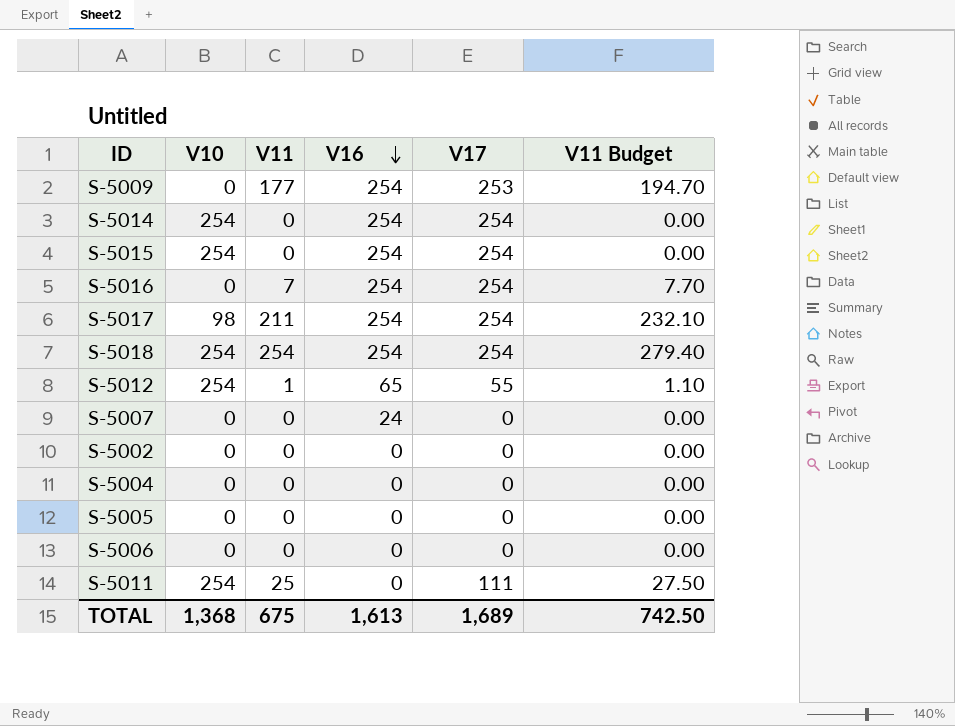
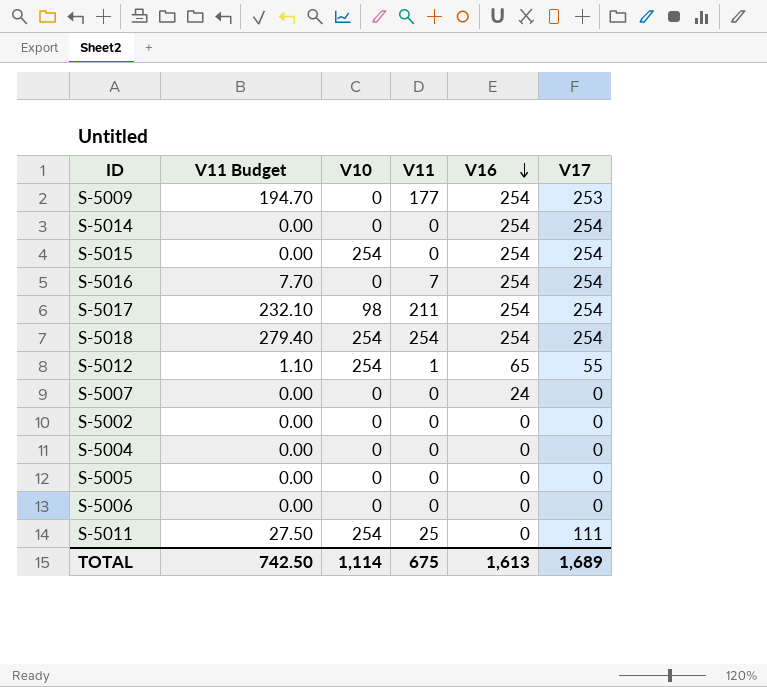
column V11 Budget | position: 6 -> 2
S-5014 | V10: 254 -> 0
TOTAL | V10: 1,368 -> 1,114

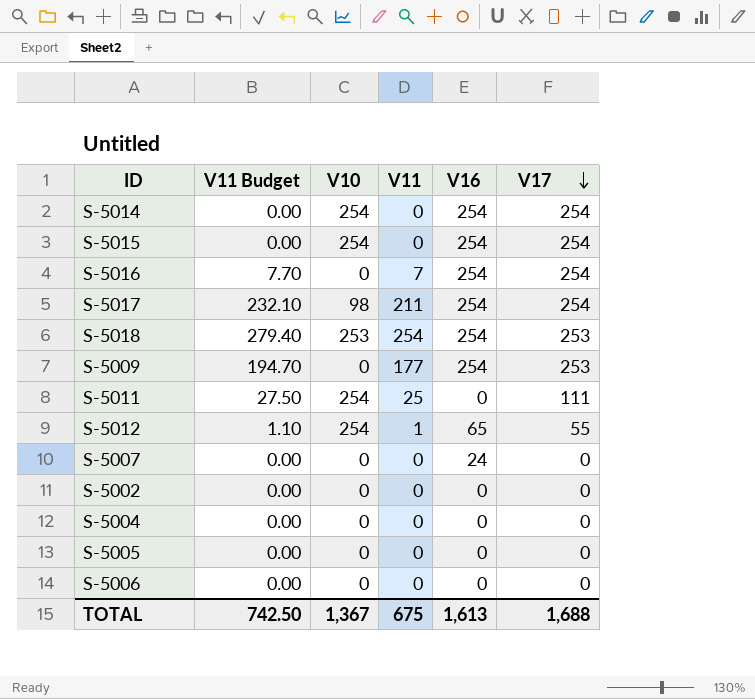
row order: V16 descending -> V17 descending
S-5014 | V10: 0 -> 254
S-5018 | V10: 254 -> 253
S-5018 | V17: 254 -> 253
TOTAL | V10: 1,114 -> 1,367
TOTAL | V17: 1,689 -> 1,688

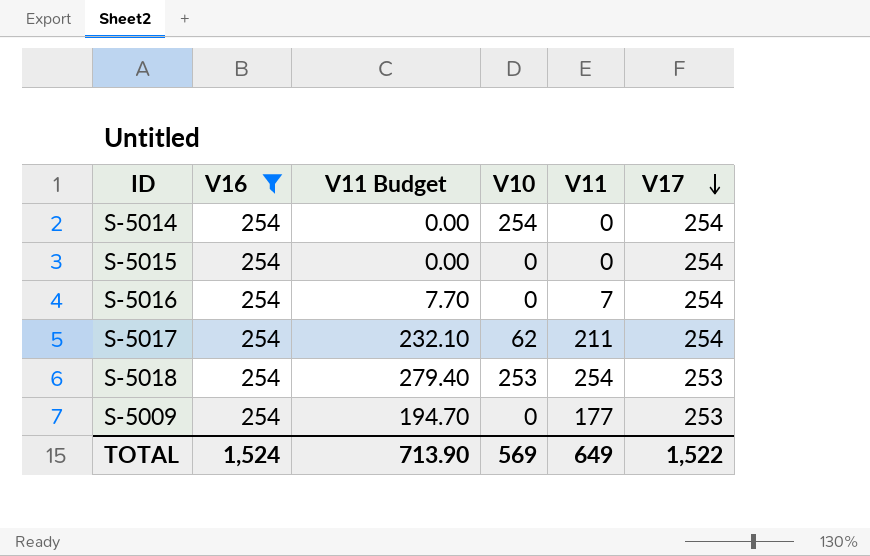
filter: none -> V16 = 254
column V16 | position: 5 -> 2
S-5015 | V10: 254 -> 0
S-5017 | V10: 98 -> 62
TOTAL | V16: 1,613 -> 1,524
TOTAL | V11 Budget: 742.50 -> 713.90
TOTAL | V10: 1,367 -> 569
TOTAL | V11: 675 -> 649
TOTAL | V17: 1,688 -> 1,522

